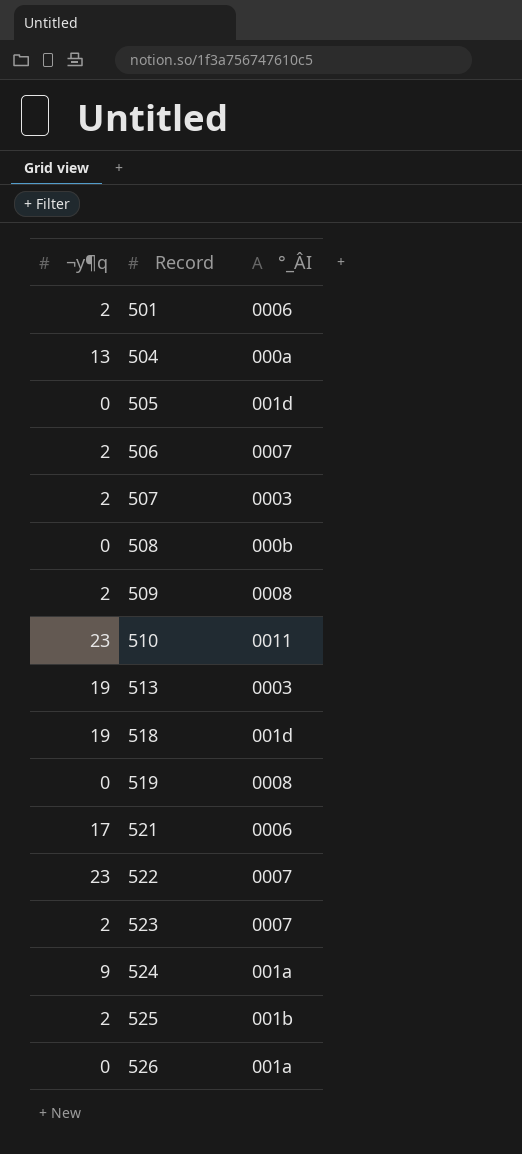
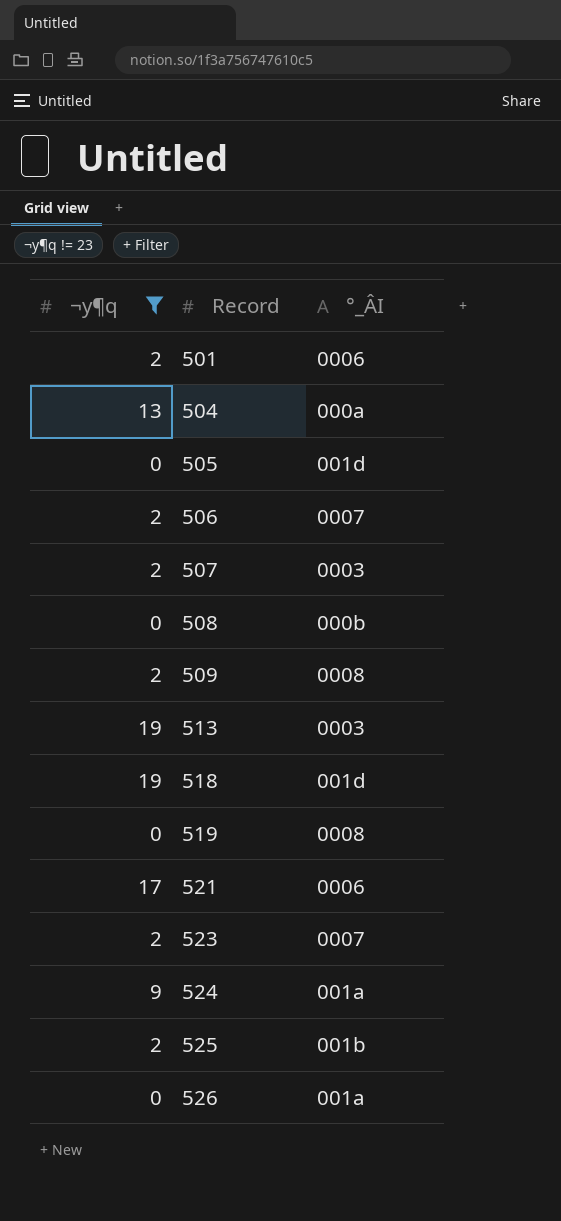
filter: none -> ¬y¶q != 23

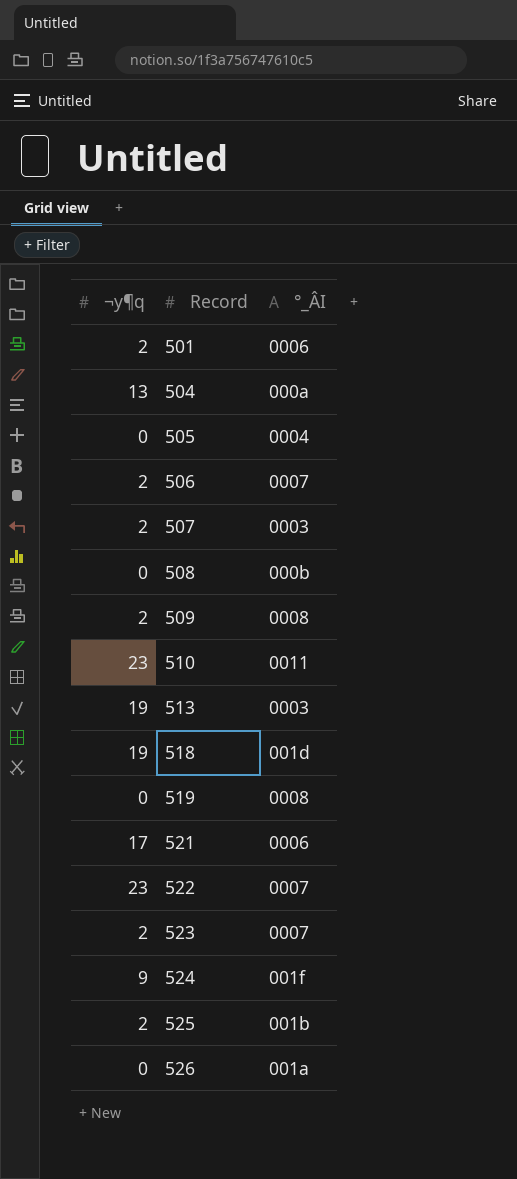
filter: ¬y¶q != 23 -> none
505 | °_ÂI: 001d -> 0004
524 | °_ÂI: 001a -> 001f

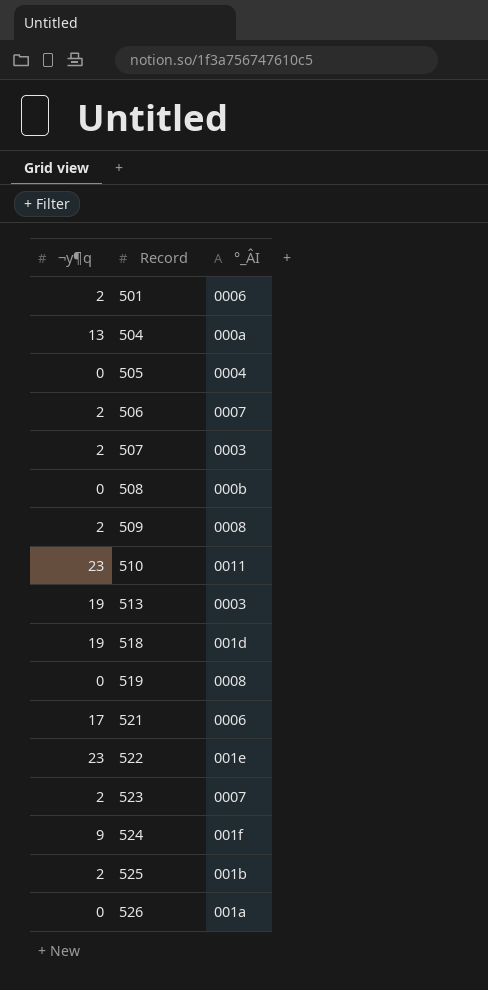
522 | °_ÂI: 0007 -> 001e

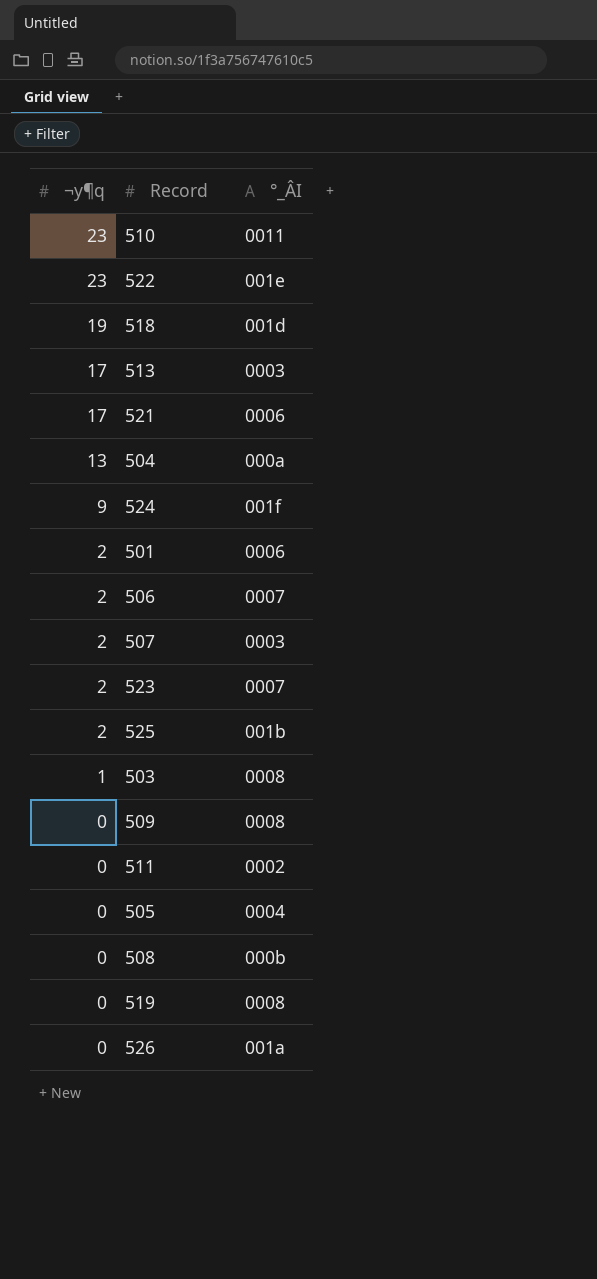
row order: Record ascending -> ¬y¶q descending
513 | ¬y¶q: 19 -> 17
row 503: none -> 1 | 0008
509 | ¬y¶q: 2 -> 0
row 511: none -> 0 | 0002

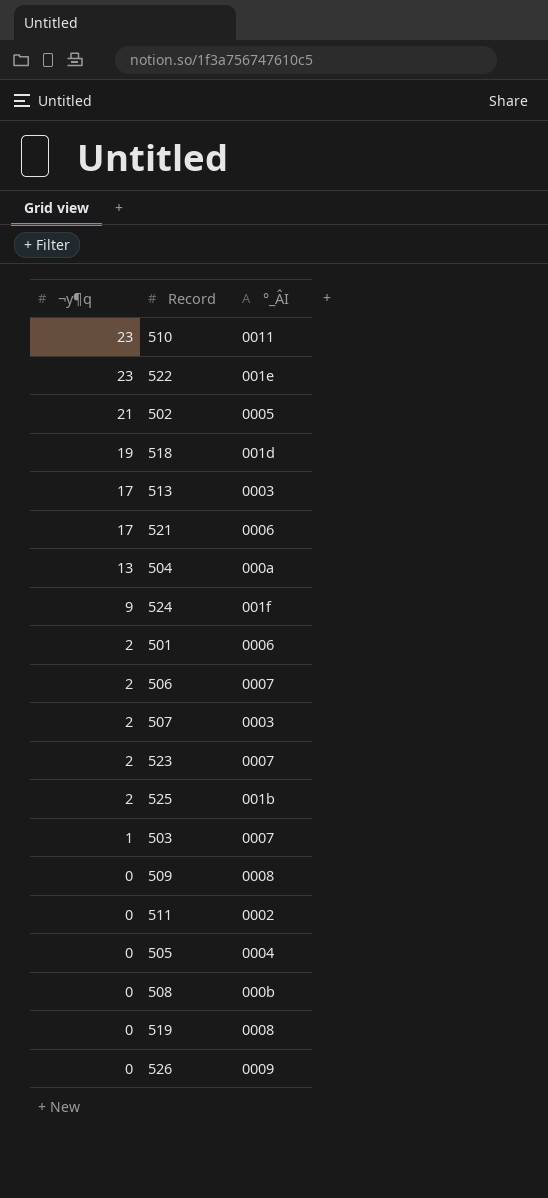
row 502: none -> 21 | 0005
503 | °_ÂI: 0008 -> 0007
526 | °_ÂI: 001a -> 0009

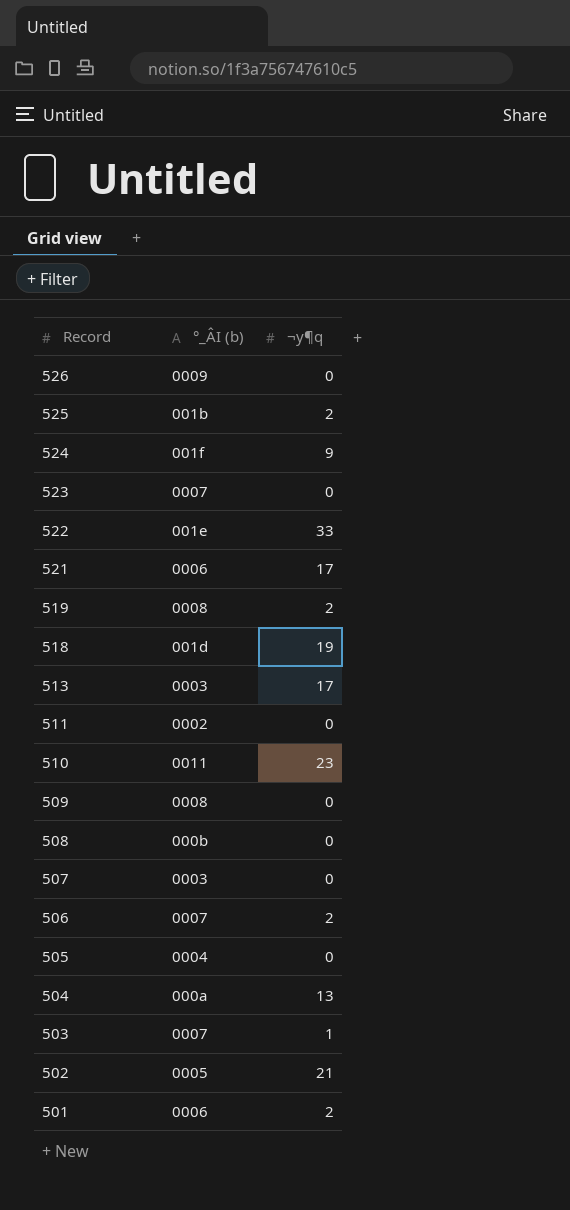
row order: ¬y¶q descending -> Record descending
column name: °_ÂI -> °_ÂI (b)
column ¬y¶q | position: 1 -> 3
523 | ¬y¶q: 2 -> 0
522 | ¬y¶q: 23 -> 33
519 | ¬y¶q: 0 -> 2
507 | ¬y¶q: 2 -> 0

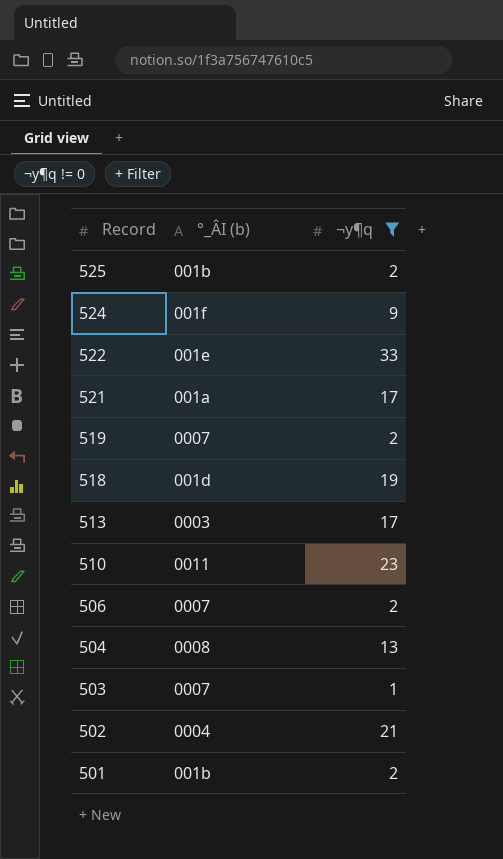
filter: none -> ¬y¶q != 0
521 | °_ÂI (b): 0006 -> 001a
519 | °_ÂI (b): 0008 -> 0007
504 | °_ÂI (b): 000a -> 0008
502 | °_ÂI (b): 0005 -> 0004
501 | °_ÂI (b): 0006 -> 001b

